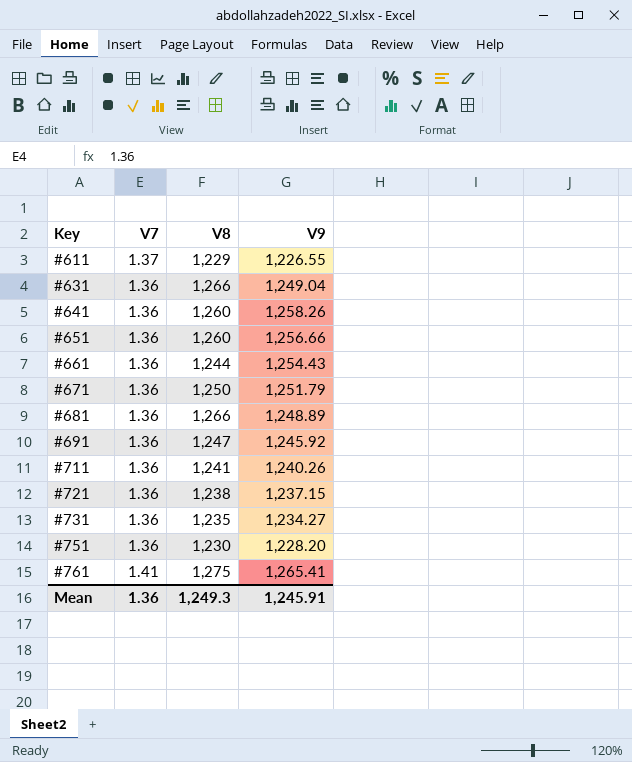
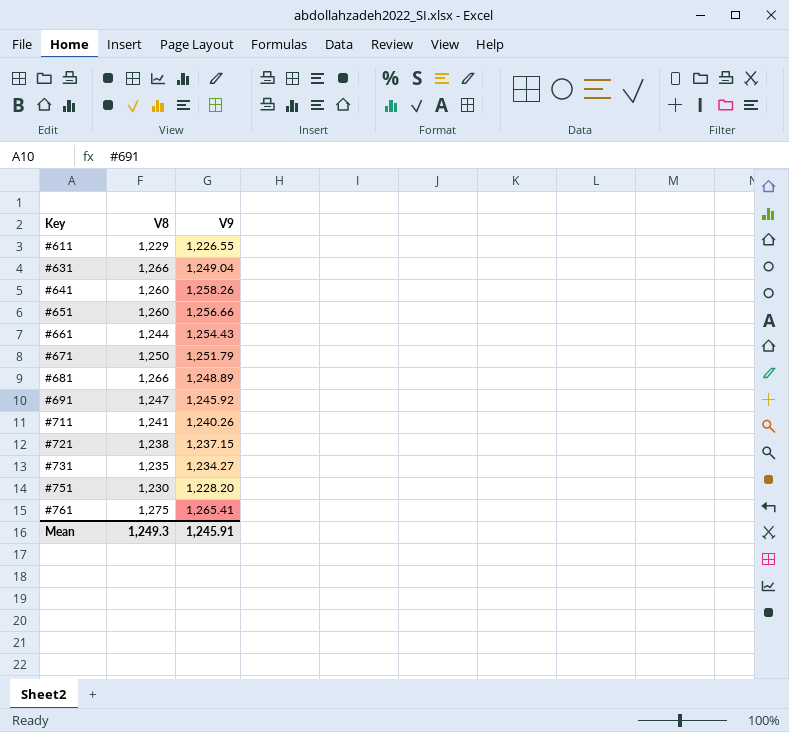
column V7 | position: 2 -> none

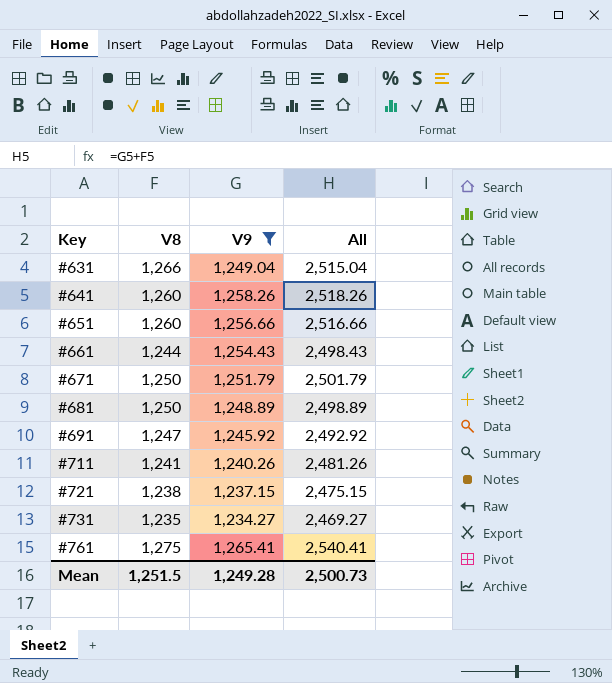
filter: none -> V9 >= 1,234.27
column All | formula: none -> [V8] + [V9]
#681 | V8: 1,266 -> 1,250
Mean | V8: 1,249.3 -> 1,251.5
Mean | V9: 1,245.91 -> 1,249.28

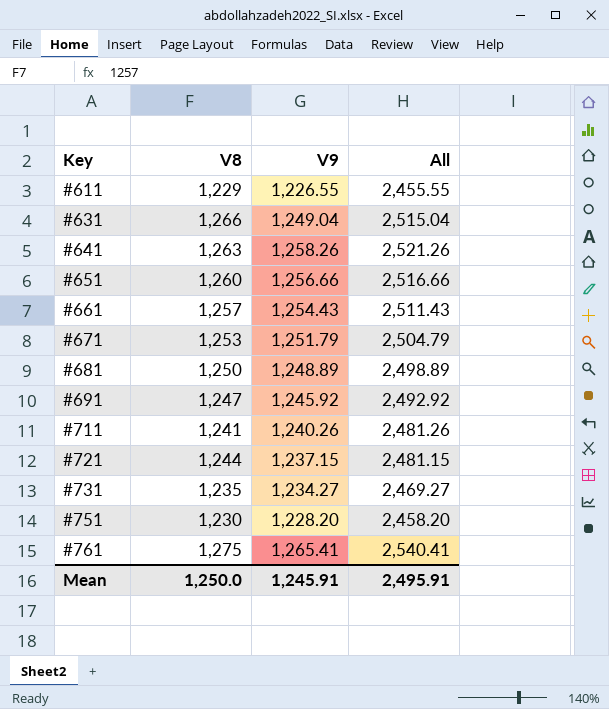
filter: V9 >= 1,234.27 -> none
#641 | V8: 1,260 -> 1,263
#641 | All: 2,518.26 -> 2,521.26
#661 | V8: 1,244 -> 1,257
#661 | All: 2,498.43 -> 2,511.43
#671 | V8: 1,250 -> 1,253
#671 | All: 2,501.79 -> 2,504.79
#721 | V8: 1,238 -> 1,244
#721 | All: 2,475.15 -> 2,481.15
Mean | V8: 1,251.5 -> 1,250.0
Mean | V9: 1,249.28 -> 1,245.91
Mean | All: 2,500.73 -> 2,495.91

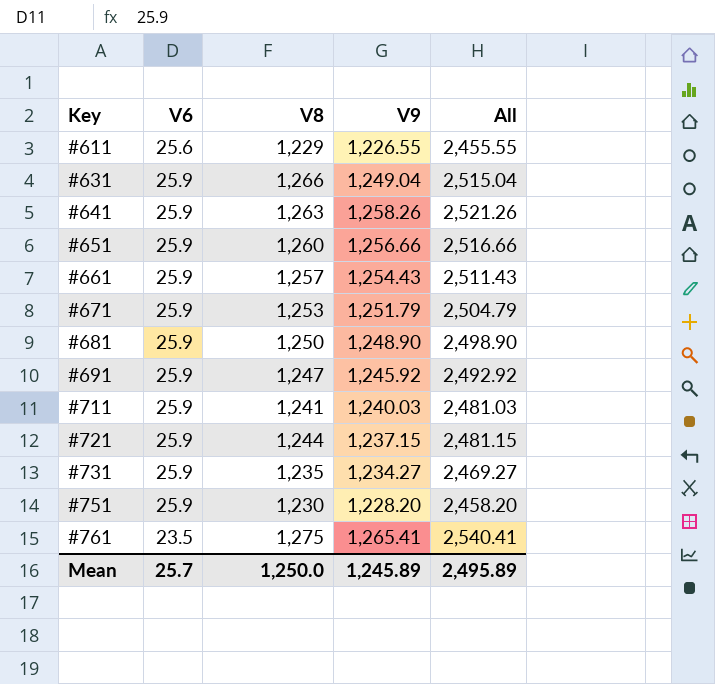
column V6 | position: none -> 2
#681 | V9: 1,248.89 -> 1,248.90
#681 | All: 2,498.89 -> 2,498.90
#711 | V9: 1,240.26 -> 1,240.03
#711 | All: 2,481.26 -> 2,481.03
Mean | V9: 1,245.91 -> 1,245.89
Mean | All: 2,495.91 -> 2,495.89

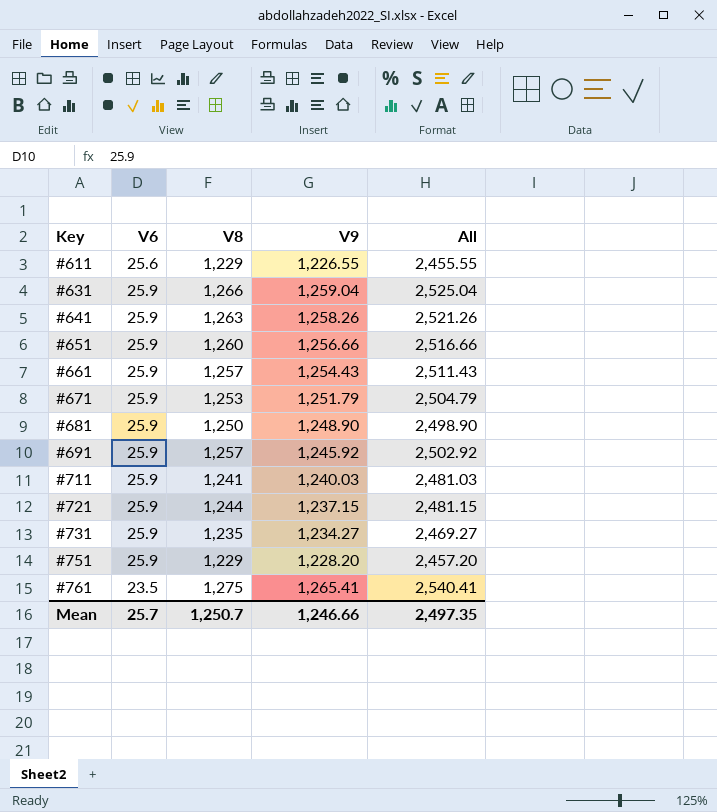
#631 | V9: 1,249.04 -> 1,259.04
#631 | All: 2,515.04 -> 2,525.04
#691 | V8: 1,247 -> 1,257
#691 | All: 2,492.92 -> 2,502.92
#751 | V8: 1,230 -> 1,229
#751 | All: 2,458.20 -> 2,457.20
Mean | V8: 1,250.0 -> 1,250.7
Mean | V9: 1,245.89 -> 1,246.66
Mean | All: 2,495.89 -> 2,497.35

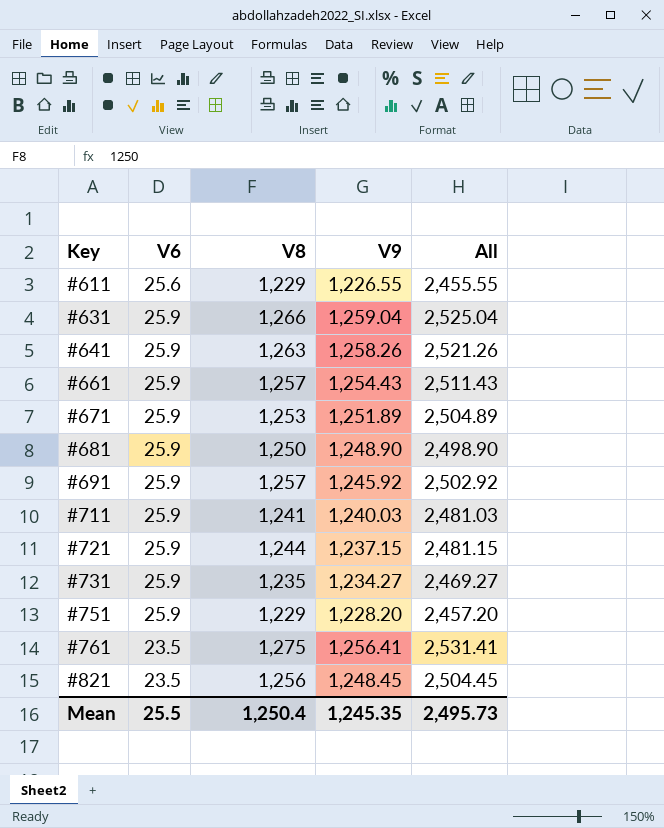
row #651: 25.9 | 1,260 | 1,256.66 | 2,516.66 -> none
#671 | V9: 1,251.79 -> 1,251.89
#671 | All: 2,504.79 -> 2,504.89
#761 | V9: 1,265.41 -> 1,256.41
#761 | All: 2,540.41 -> 2,531.41
row #821: none -> 23.5 | 1,256 | 1,248.45 | 2,504.45
Mean | V6: 25.7 -> 25.5
Mean | V8: 1,250.7 -> 1,250.4
Mean | V9: 1,246.66 -> 1,245.35
Mean | All: 2,497.35 -> 2,495.73

